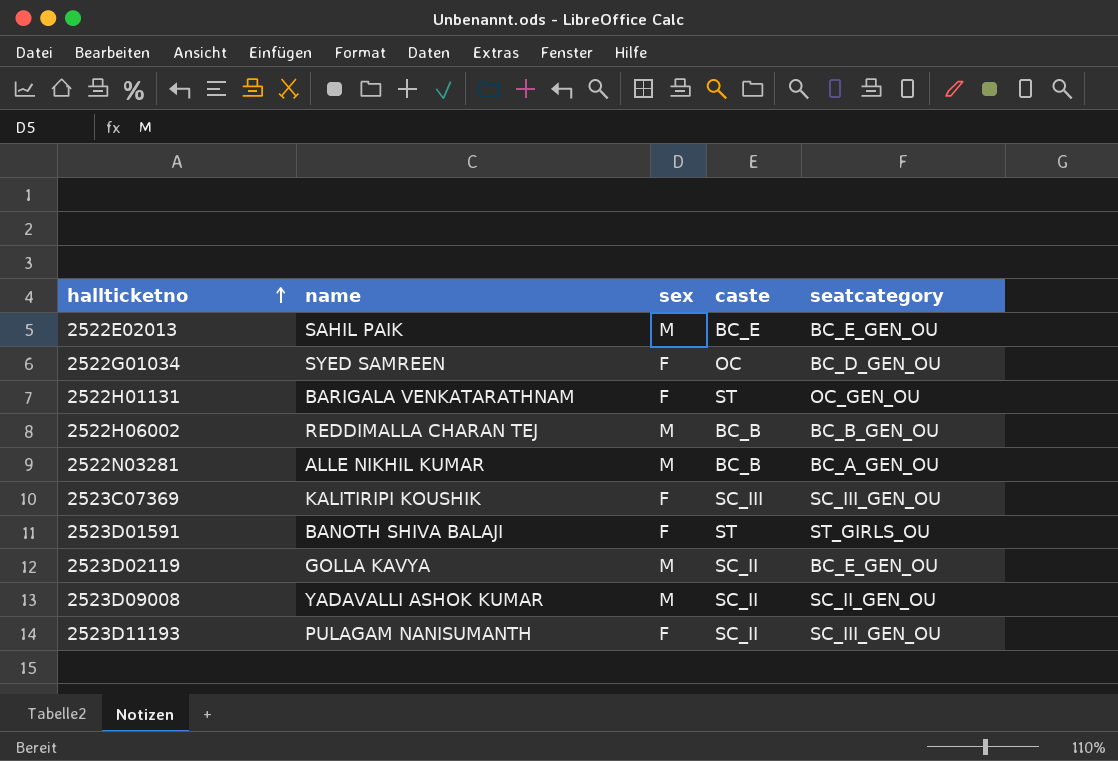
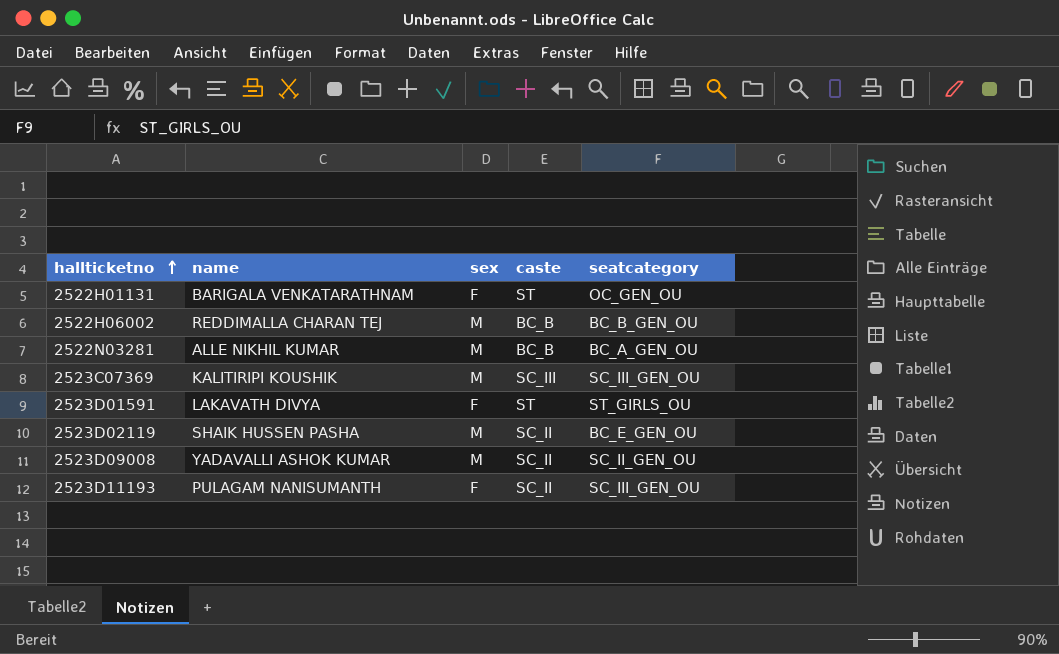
row 2522E02013: SAHIL PAIK | M | BC_E | BC_E_GEN_OU -> none
row 2522G01034: SYED SAMREEN | F | OC | BC_D_GEN_OU -> none
2523C07369 | sex: F -> M
2523D01591 | name: BANOTH SHIVA BALAJI -> LAKAVATH DIVYA
2523D02119 | name: GOLLA KAVYA -> SHAIK HUSSEN PASHA

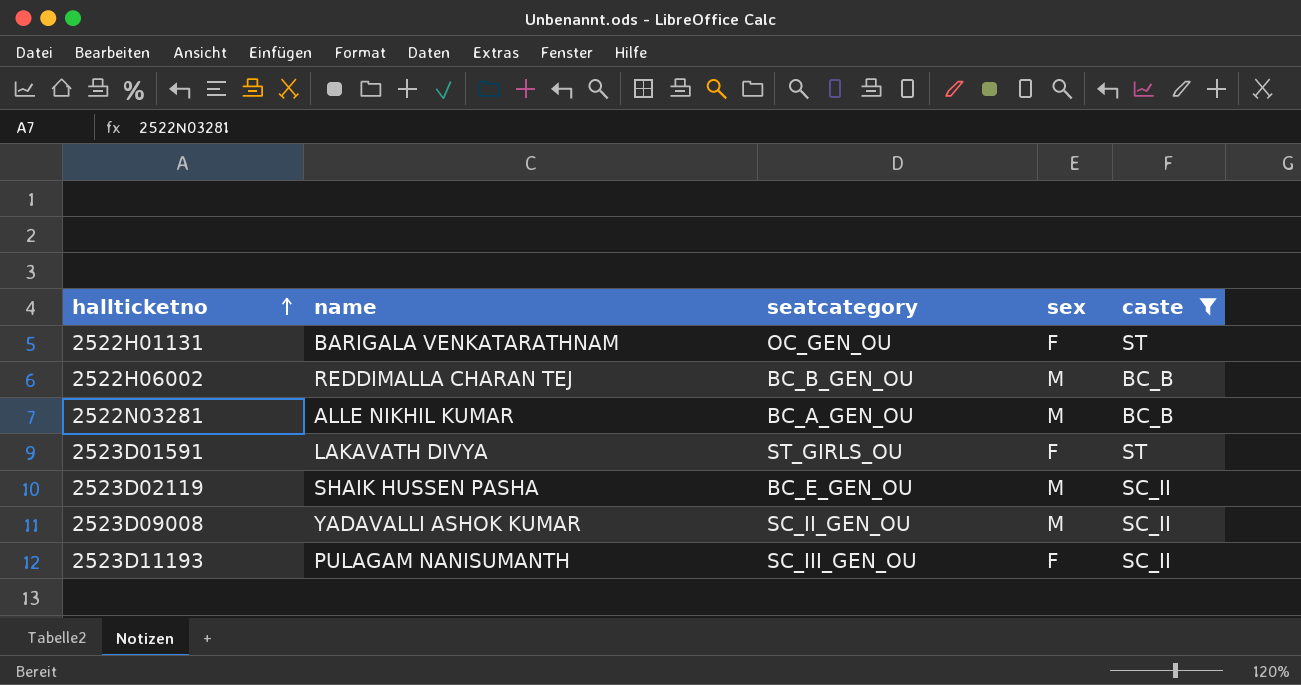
filter: none -> caste != SC_III
column seatcategory | position: 5 -> 3

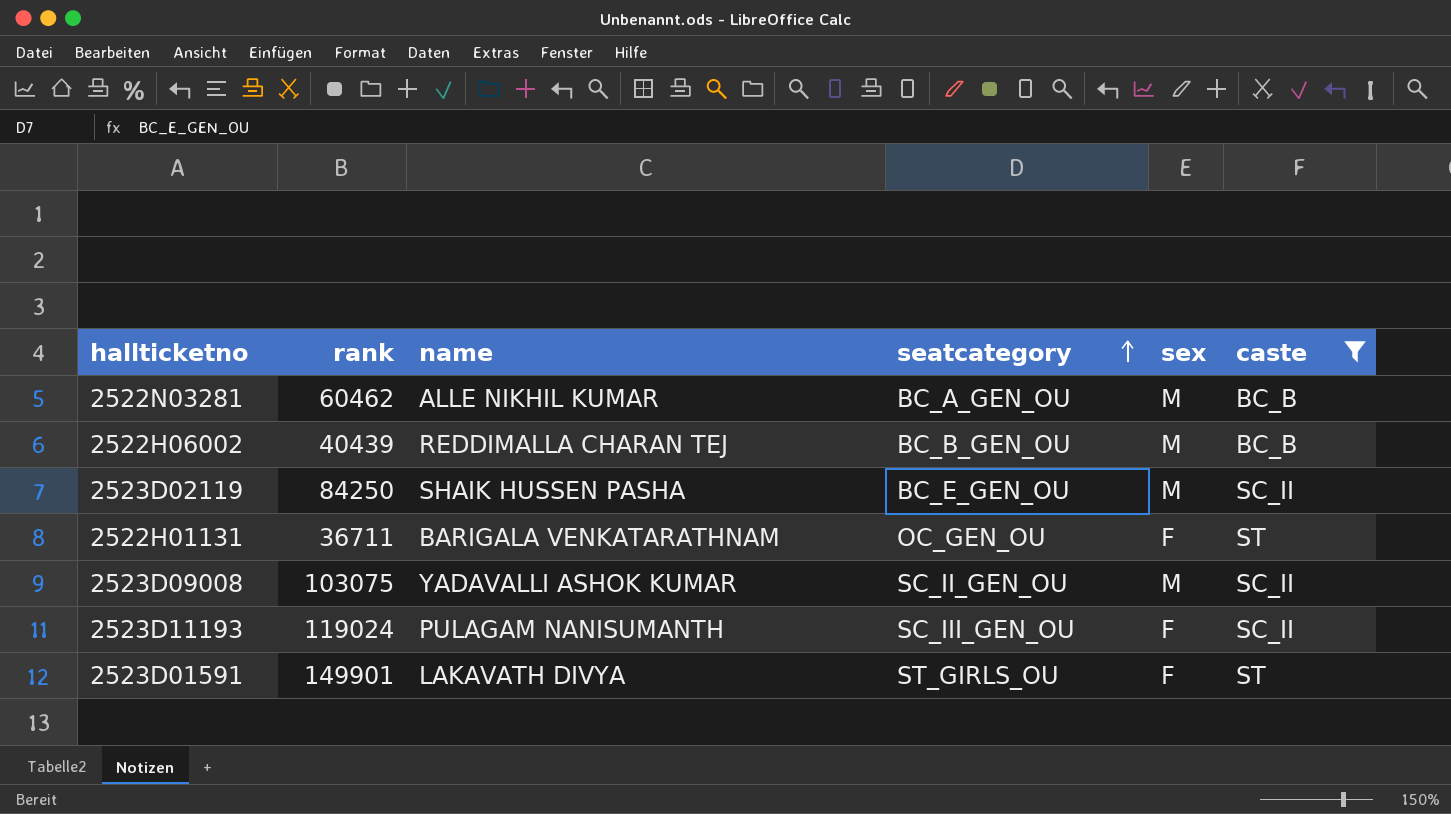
row order: hallticketno ascending -> seatcategory ascending
column rank | position: none -> 2

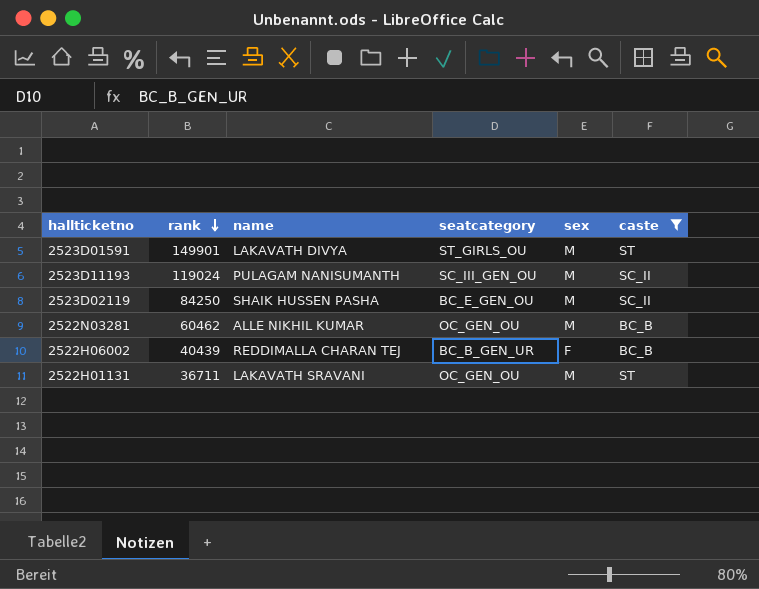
row order: seatcategory ascending -> rank descending
row 2523D09008: 103075 | YADAVALLI ASHOK KUMAR | SC_II_GEN_OU | M | SC_II -> none
2523D01591 | sex: F -> M
2523D11193 | sex: F -> M
2522N03281 | seatcategory: BC_A_GEN_OU -> OC_GEN_OU
2522H06002 | seatcategory: BC_B_GEN_OU -> BC_B_GEN_UR
2522H06002 | sex: M -> F
2522H01131 | name: BARIGALA VENKATARATHNAM -> LAKAVATH SRAVANI
2522H01131 | sex: F -> M

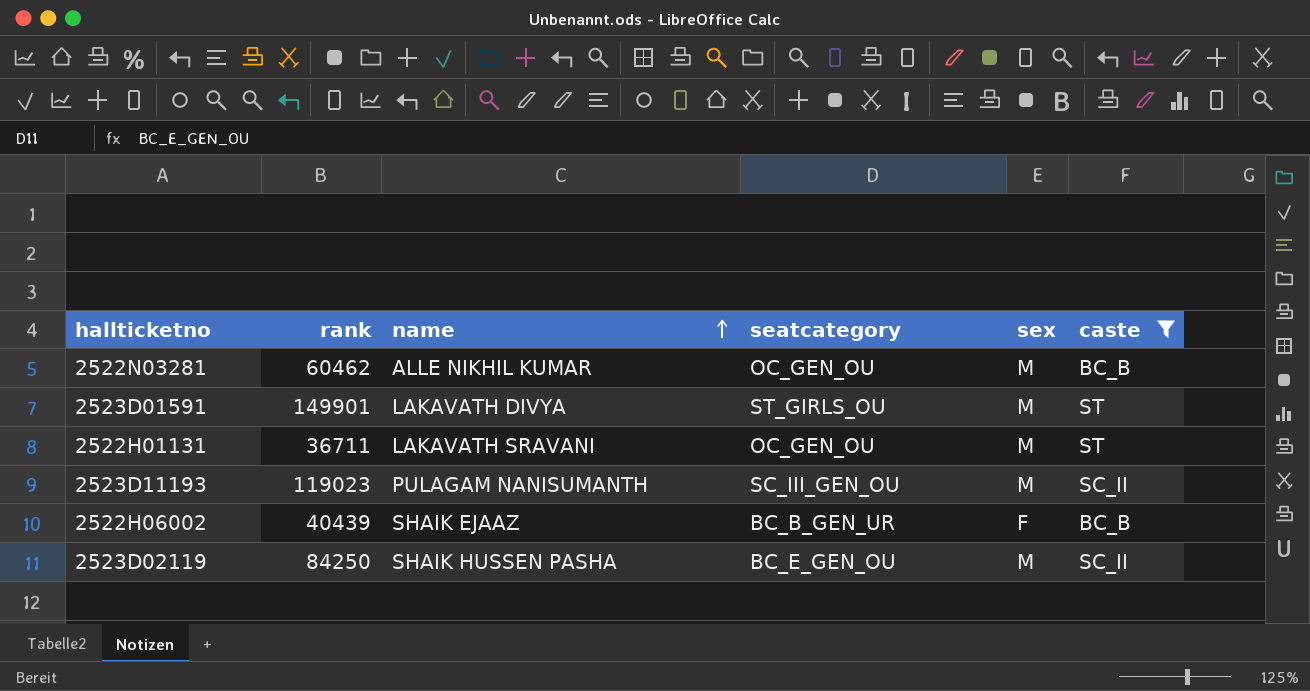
row order: rank descending -> name ascending
2523D11193 | rank: 119024 -> 119023
2522H06002 | name: REDDIMALLA CHARAN TEJ -> SHAIK EJAAZ

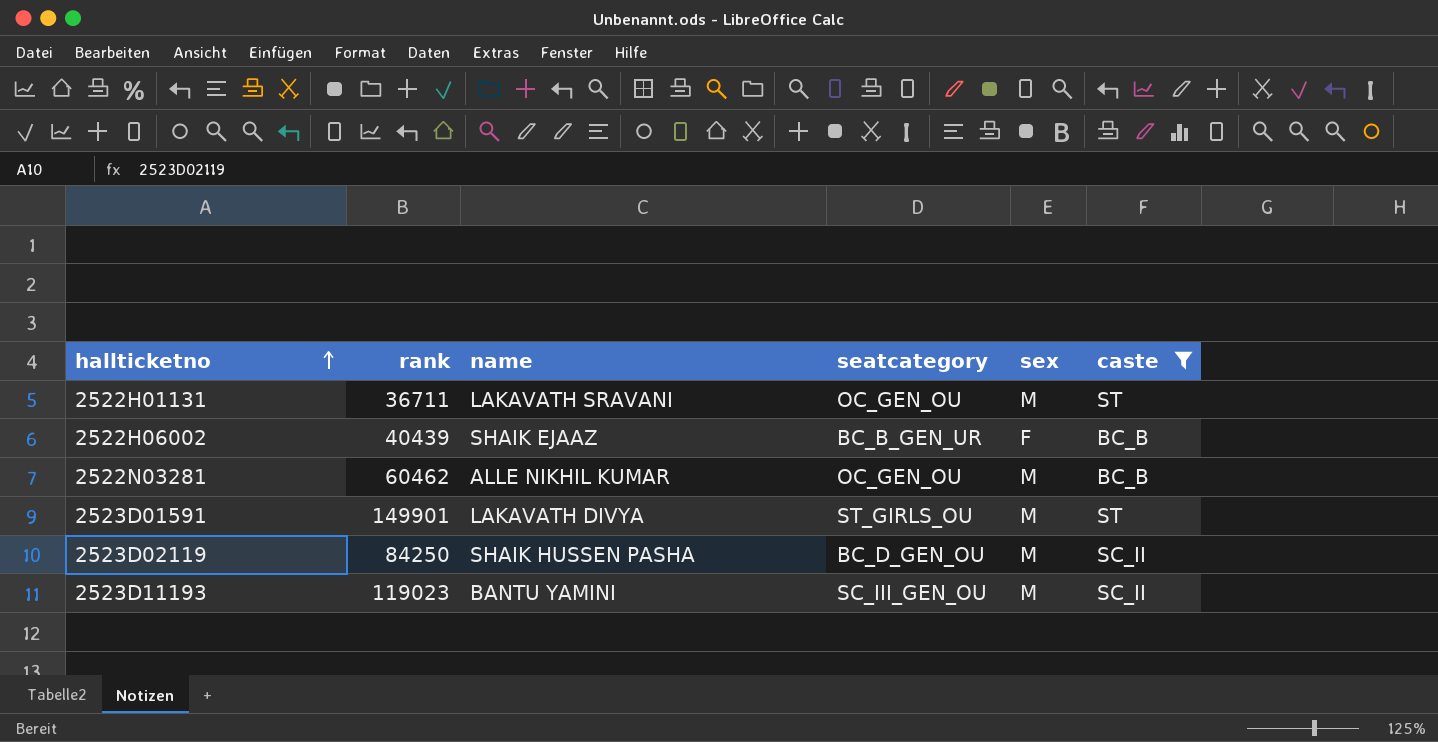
row order: name ascending -> hallticketno ascending
2523D02119 | seatcategory: BC_E_GEN_OU -> BC_D_GEN_OU
2523D11193 | name: PULAGAM NANISUMANTH -> BANTU YAMINI

